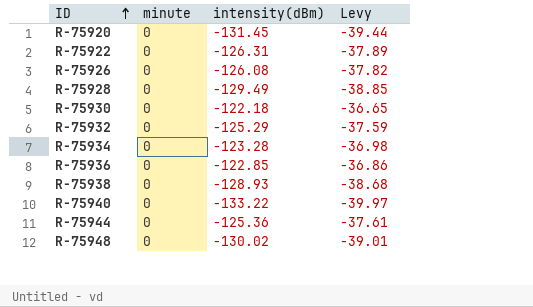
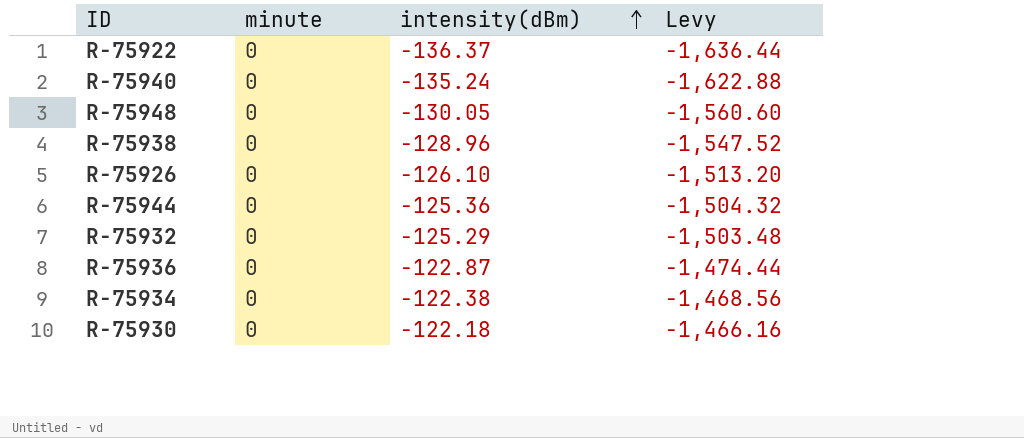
row order: ID ascending -> intensity(dBm) ascending
column Levy | formula: [intensity(dBm)] * 0.3 -> [intensity(dBm)] * 12
row R-75920: 0 | -131.45 | -39.44 -> none
row R-75928: 0 | -129.49 | -38.85 -> none
R-75922 | intensity(dBm): -126.31 -> -136.37
R-75940 | intensity(dBm): -133.22 -> -135.24
R-75948 | intensity(dBm): -130.02 -> -130.05
R-75938 | intensity(dBm): -128.93 -> -128.96
R-75926 | intensity(dBm): -126.08 -> -126.10
R-75936 | intensity(dBm): -122.85 -> -122.87
R-75934 | intensity(dBm): -123.28 -> -122.38

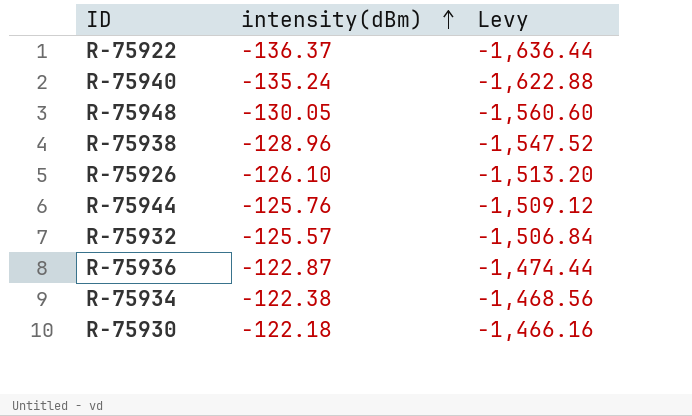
column minute | position: 2 -> none
R-75944 | intensity(dBm): -125.36 -> -125.76
R-75944 | Levy: -1,504.32 -> -1,509.12
R-75932 | intensity(dBm): -125.29 -> -125.57
R-75932 | Levy: -1,503.48 -> -1,506.84

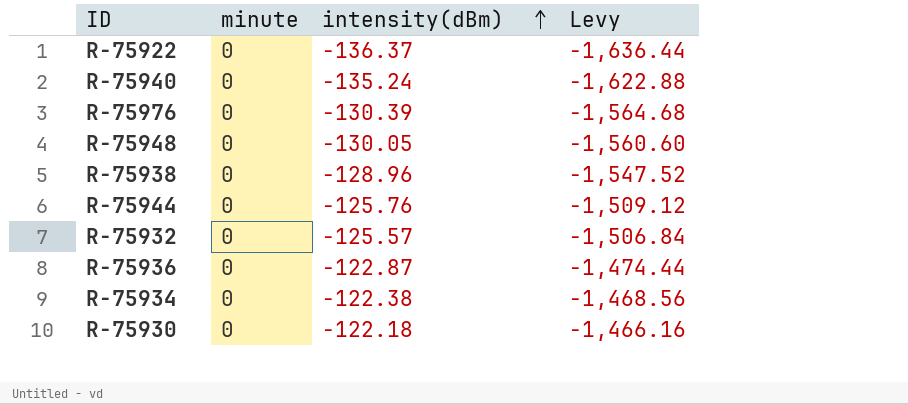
column minute | position: none -> 2
row R-75926: -126.10 | -1,513.20 -> none
row R-75976: none -> 0 | -130.39 | -1,564.68

